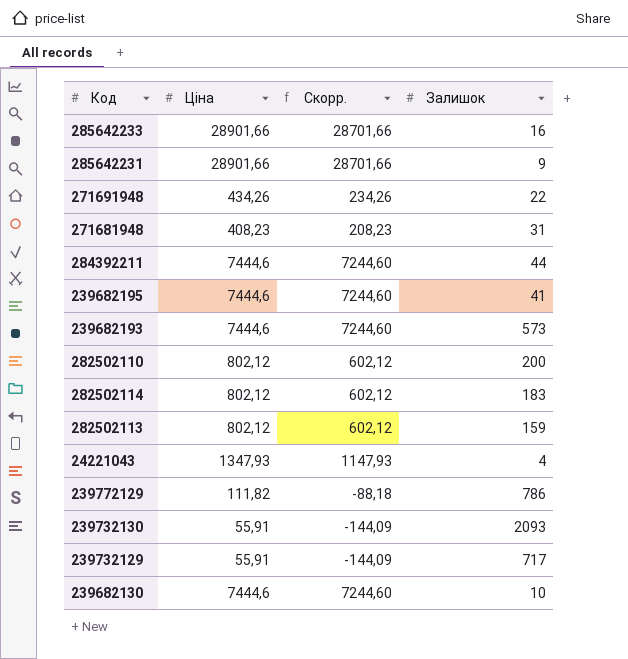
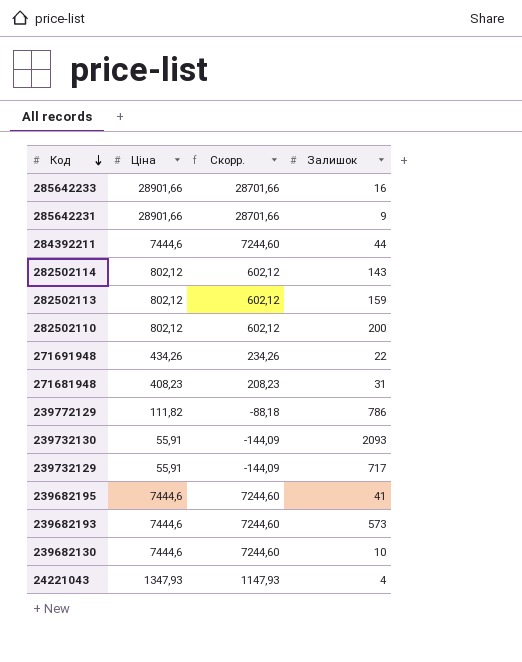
row order: none -> Код descending
282502114 | Залишок: 183 -> 143

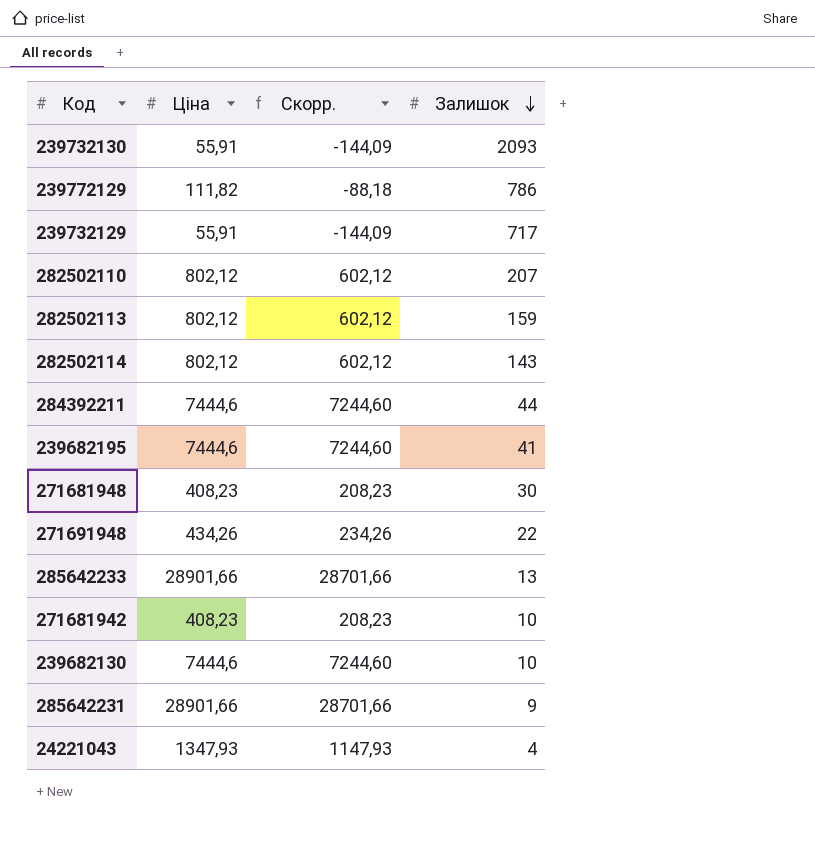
row order: Код descending -> Залишок descending
row 239682193: 7444,6 | 7244,60 | 573 -> none
282502110 | Залишок: 200 -> 207
271681948 | Залишок: 31 -> 30
285642233 | Залишок: 16 -> 13
row 271681942: none -> 408,23 | 208,23 | 10

